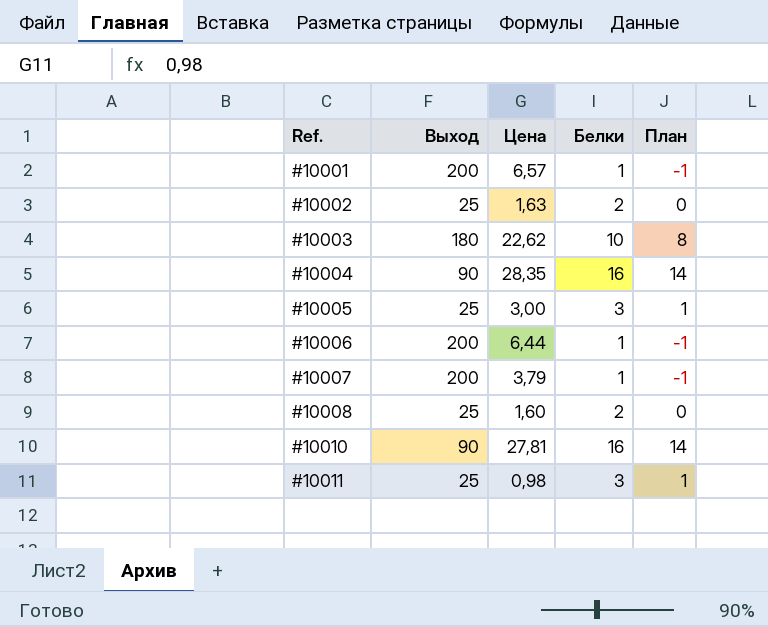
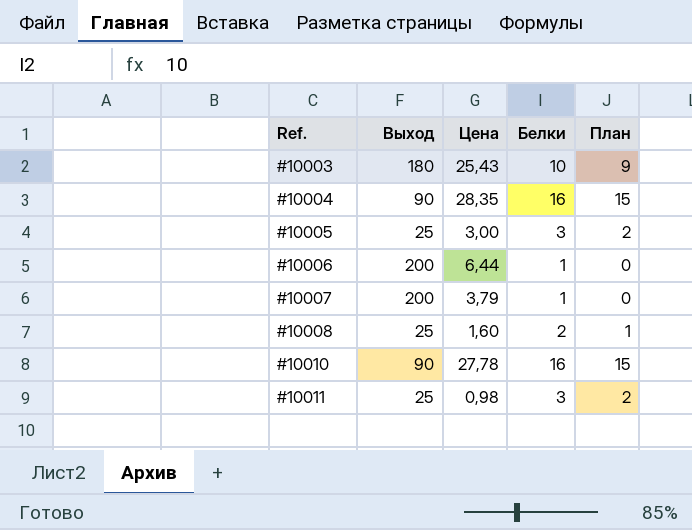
column План | formula: [Белки] - 2 -> [Белки] - 1
row #10001: 200 | 6,57 | 1 | -1 -> none
row #10002: 25 | 1,63 | 2 | 0 -> none
#10003 | Цена: 22,62 -> 25,43
#10010 | Цена: 27,81 -> 27,78

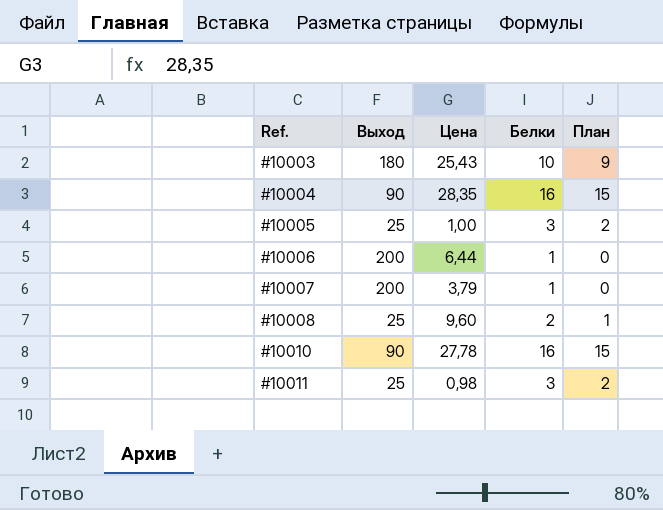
#10005 | Цена: 3,00 -> 1,00
#10008 | Цена: 1,60 -> 9,60

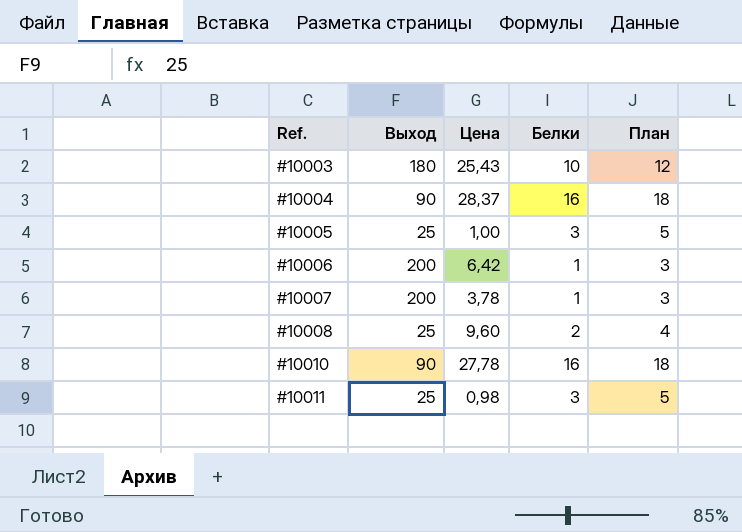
column План | formula: [Белки] - 1 -> [Белки] + 2
#10004 | Цена: 28,35 -> 28,37
#10006 | Цена: 6,44 -> 6,42
#10007 | Цена: 3,79 -> 3,78

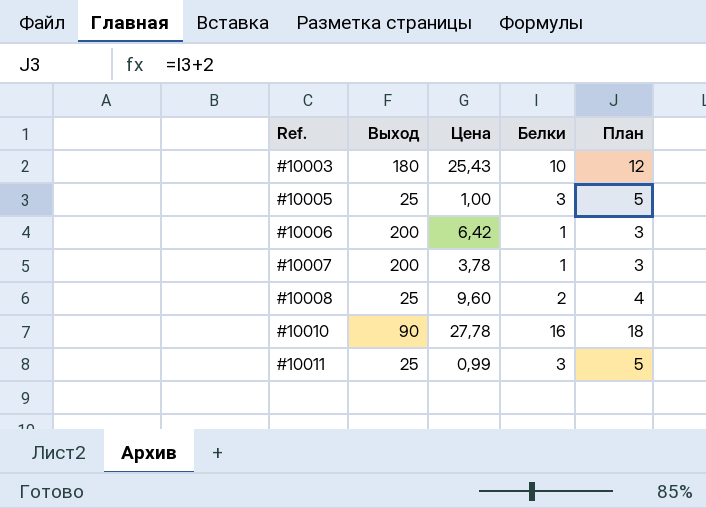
row #10004: 90 | 28,37 | 16 | 18 -> none
#10011 | Цена: 0,98 -> 0,99

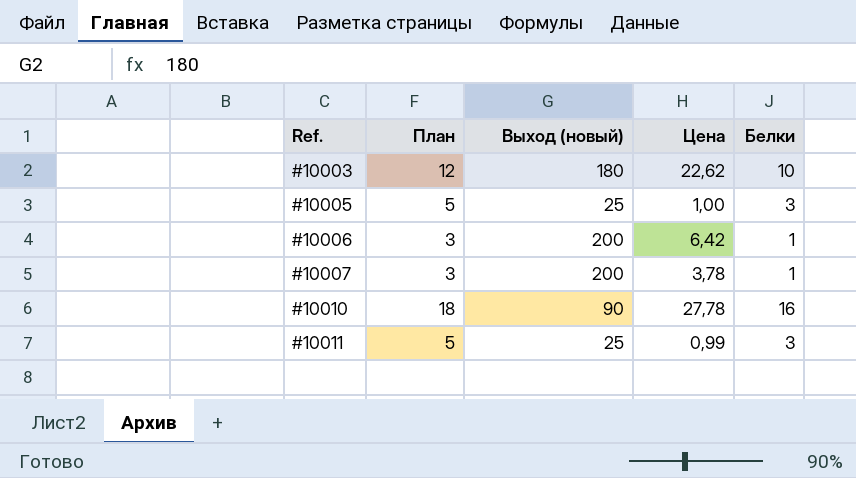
column План | position: 5 -> 2
column name: Выход -> Выход (новый)
row #10008: 25 | 9,60 | 2 | 4 -> none
#10003 | Цена: 25,43 -> 22,62

